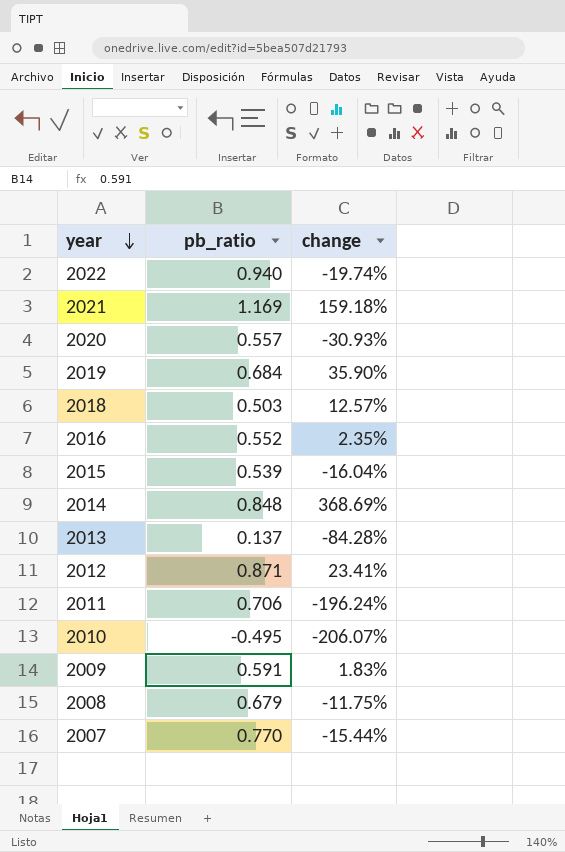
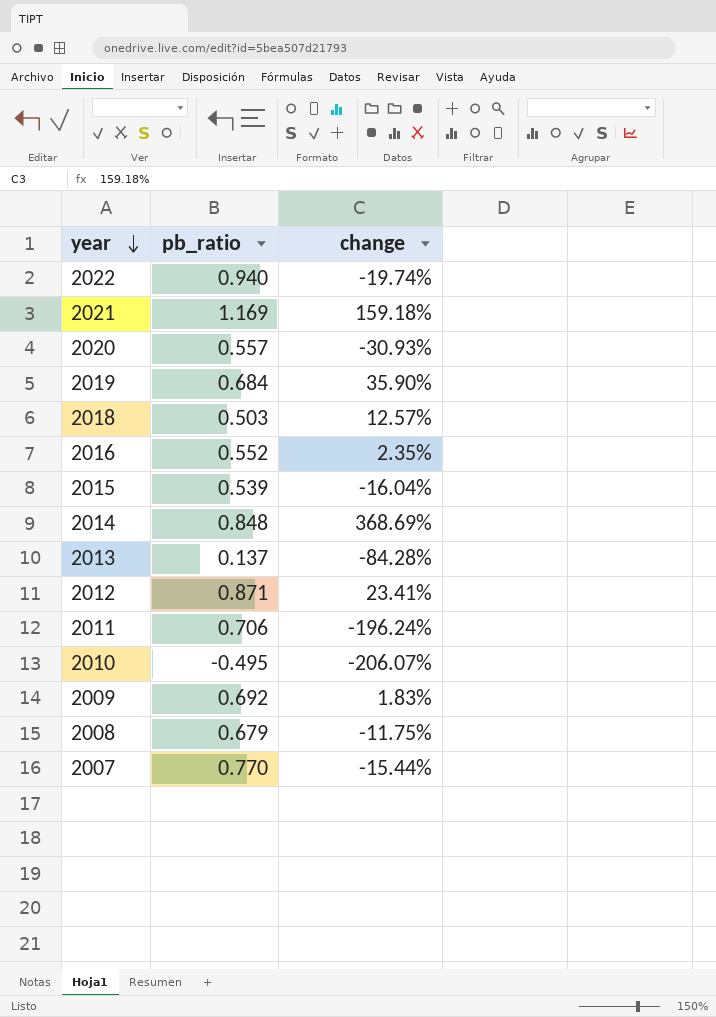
2009 | pb_ratio: 0.591 -> 0.692

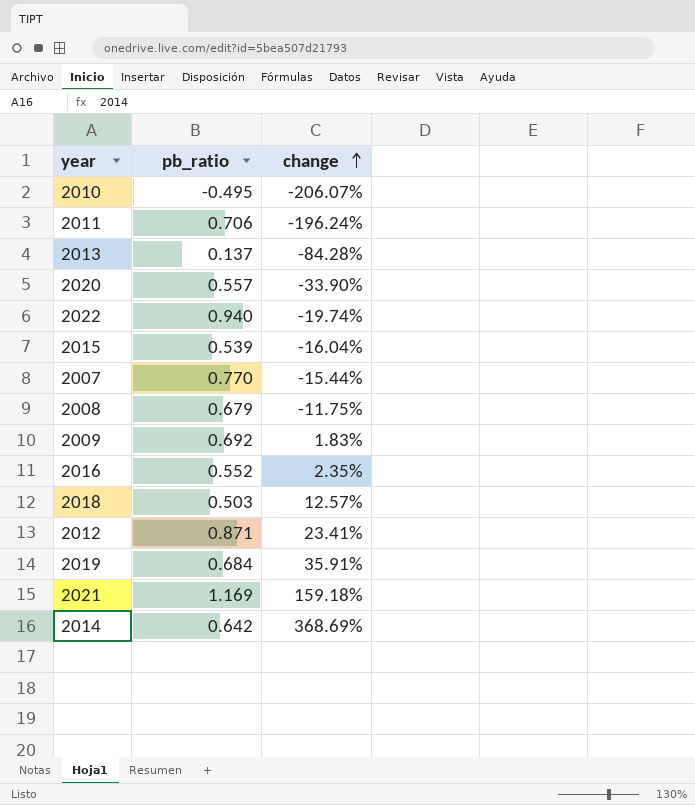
row order: year descending -> change ascending
2020 | change: -30.93% -> -33.90%
2019 | change: 35.90% -> 35.91%
2014 | pb_ratio: 0.848 -> 0.642

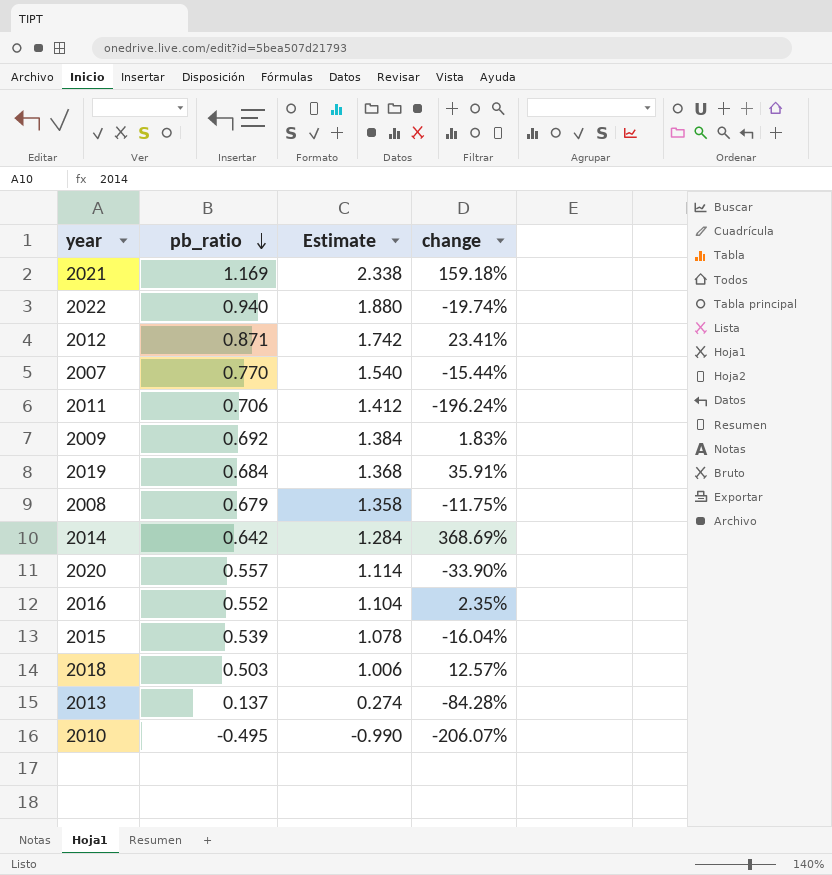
row order: change ascending -> pb_ratio descending
column Estimate | formula: none -> [pb_ratio] * 2

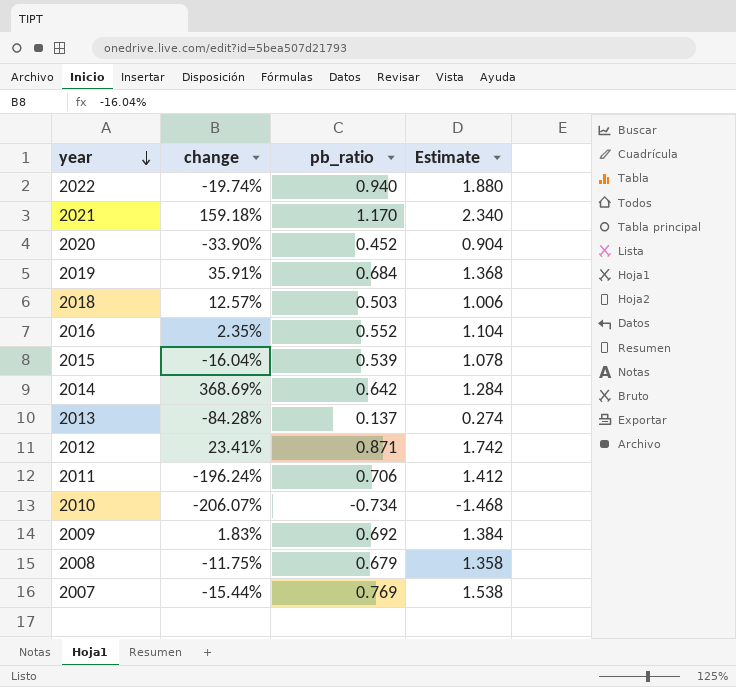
row order: pb_ratio descending -> year descending
column change | position: 4 -> 2
2021 | pb_ratio: 1.169 -> 1.170
2021 | Estimate: 2.338 -> 2.340
2020 | pb_ratio: 0.557 -> 0.452
2020 | Estimate: 1.114 -> 0.904
2010 | pb_ratio: -0.495 -> -0.734
2010 | Estimate: -0.990 -> -1.468
2007 | pb_ratio: 0.770 -> 0.769
2007 | Estimate: 1.540 -> 1.538

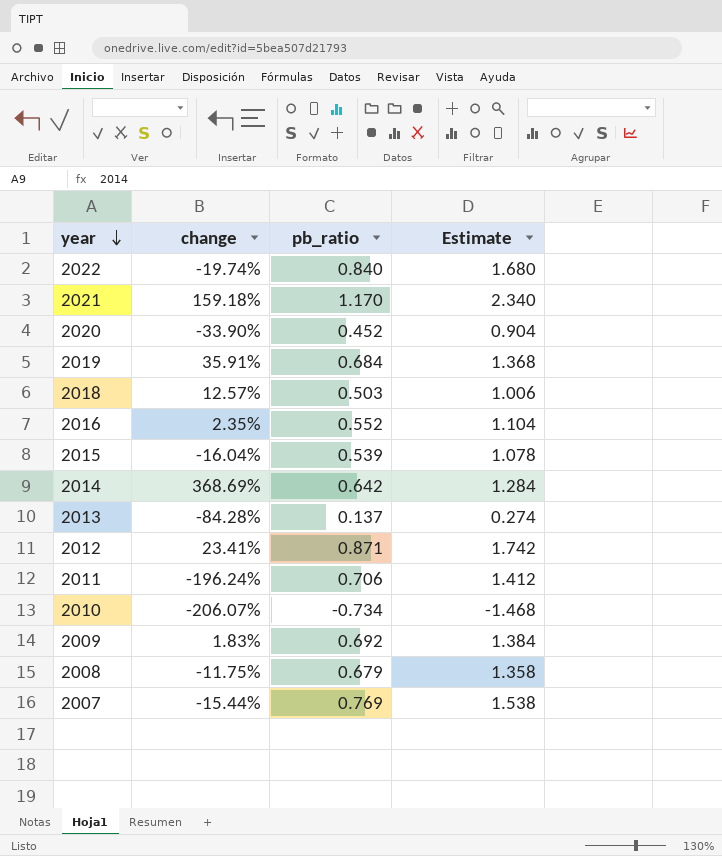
2022 | pb_ratio: 0.940 -> 0.840
2022 | Estimate: 1.880 -> 1.680

